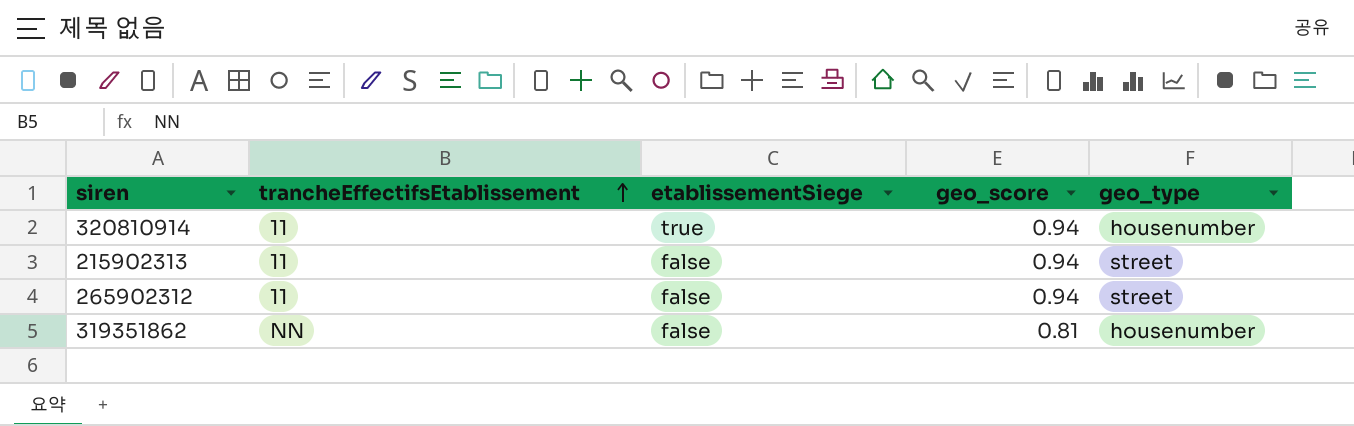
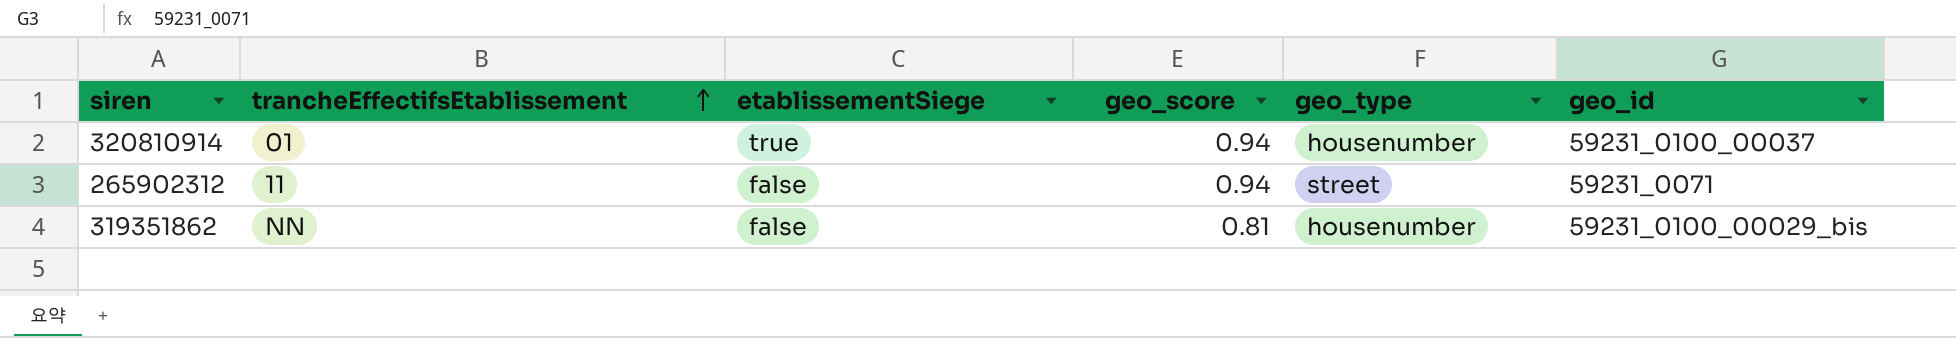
column geo_id | position: none -> 6
row 215902313: 11 | false | 0.94 | street -> none
320810914 | trancheEffectifsEtablissement: 11 -> 01

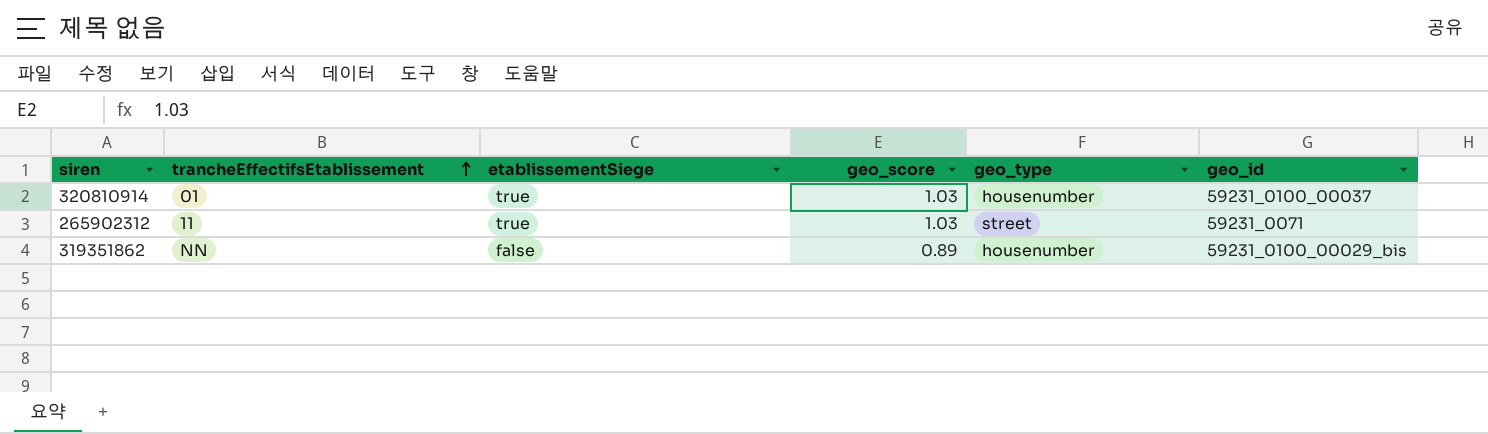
320810914 | geo_score: 0.94 -> 1.03
265902312 | etablissementSiege: false -> true
265902312 | geo_score: 0.94 -> 1.03
319351862 | geo_score: 0.81 -> 0.89

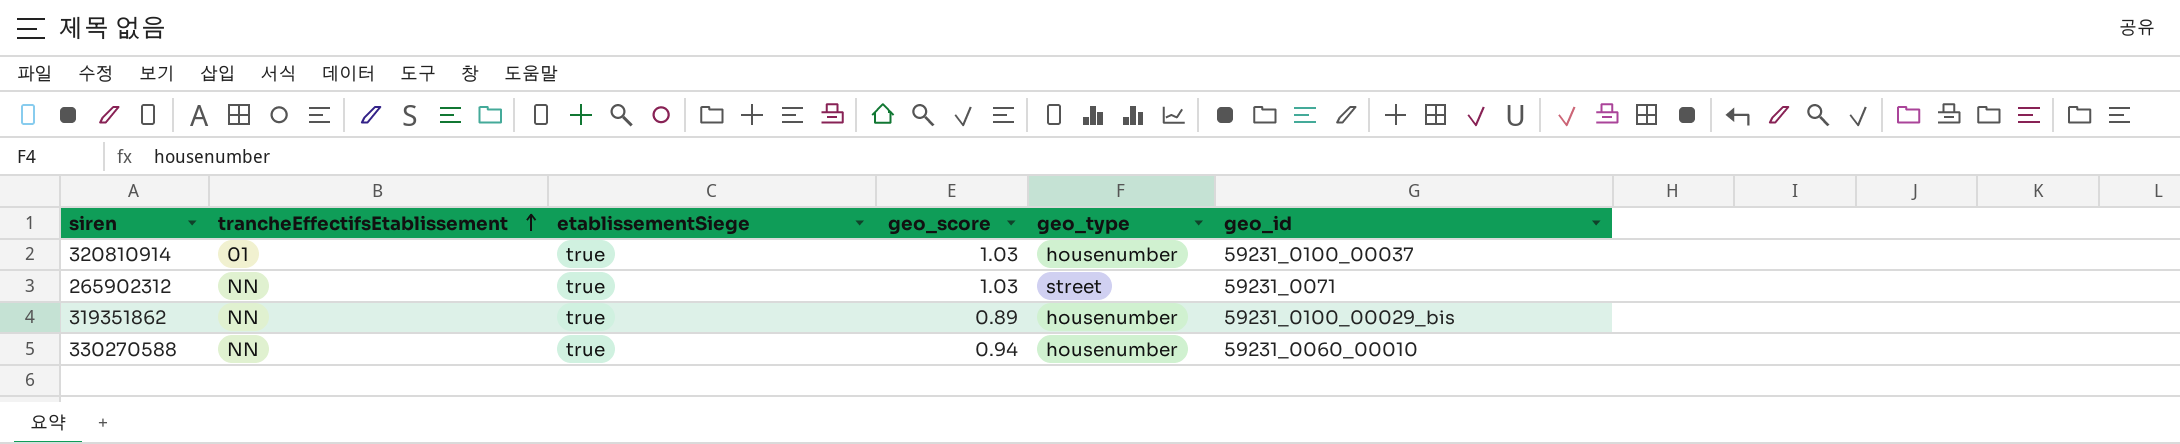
265902312 | trancheEffectifsEtablissement: 11 -> NN
319351862 | etablissementSiege: false -> true
row 330270588: none -> NN | true | 0.94 | housenumber | 59231_0060_00010

